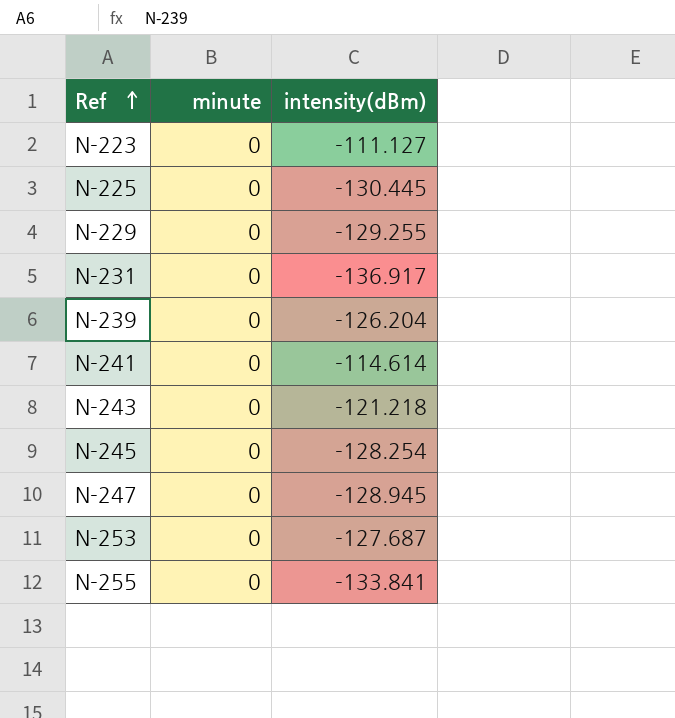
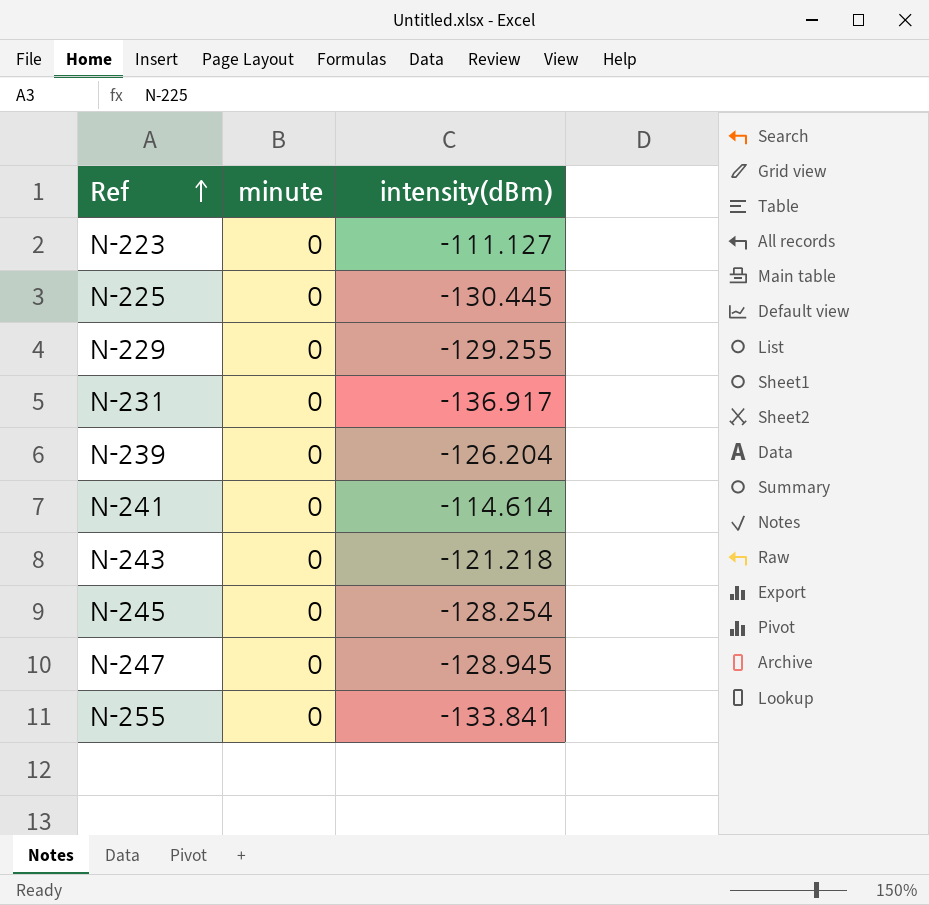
row N-253: 0 | -127.687 -> none

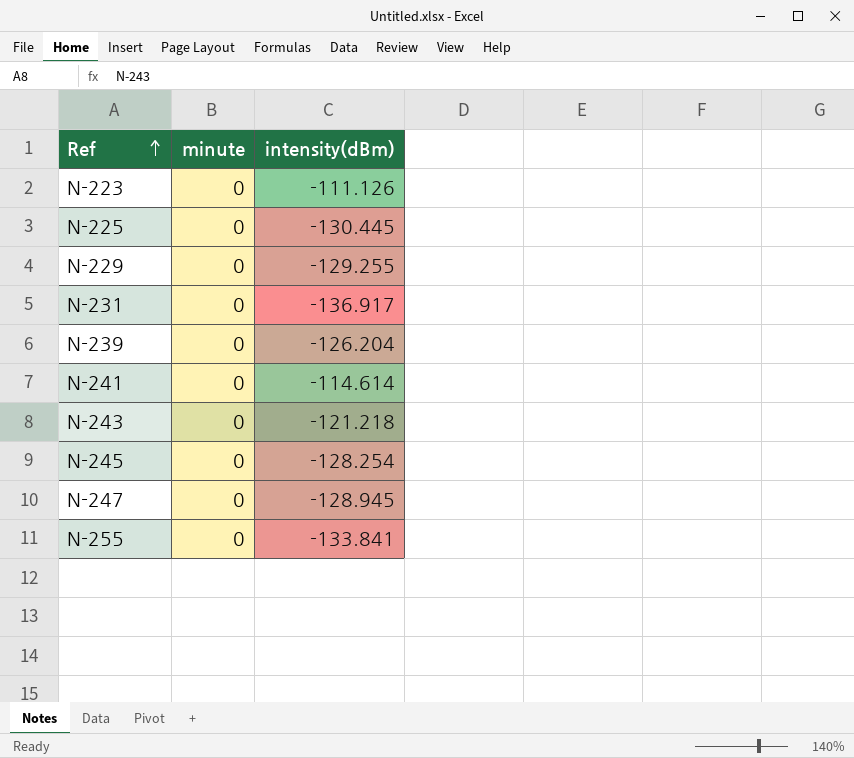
N-223 | intensity(dBm): -111.127 -> -111.126

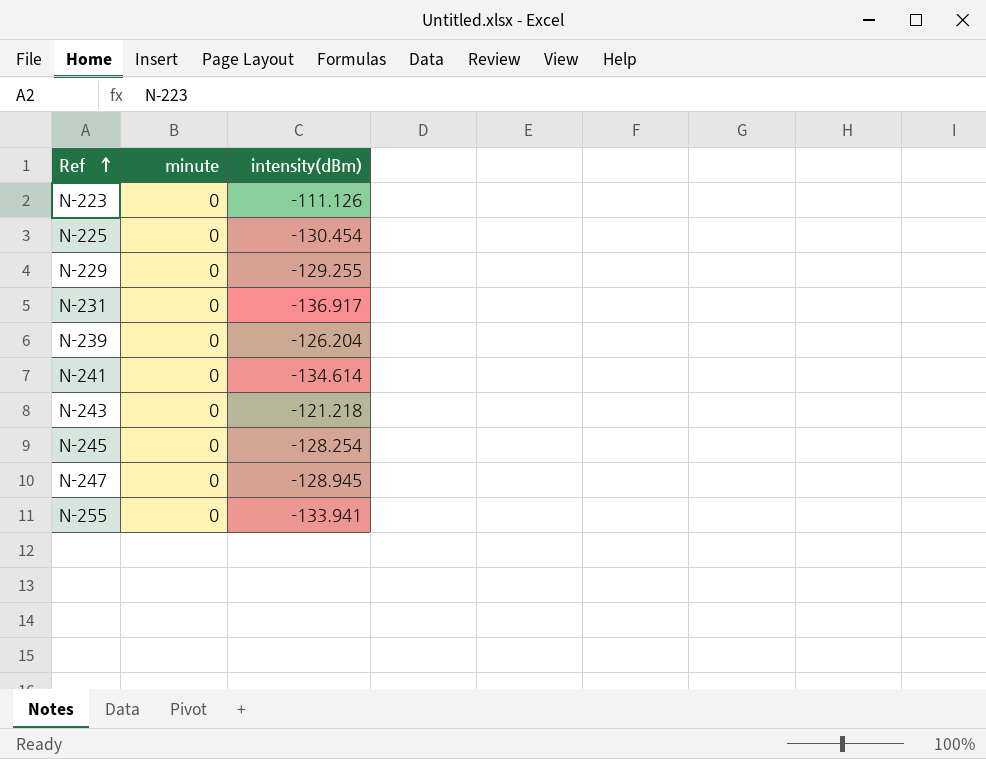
N-225 | intensity(dBm): -130.445 -> -130.454
N-241 | intensity(dBm): -114.614 -> -134.614
N-255 | intensity(dBm): -133.841 -> -133.941

